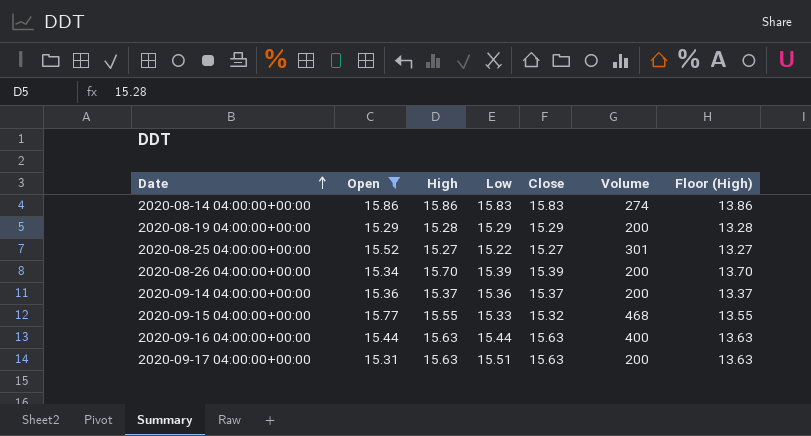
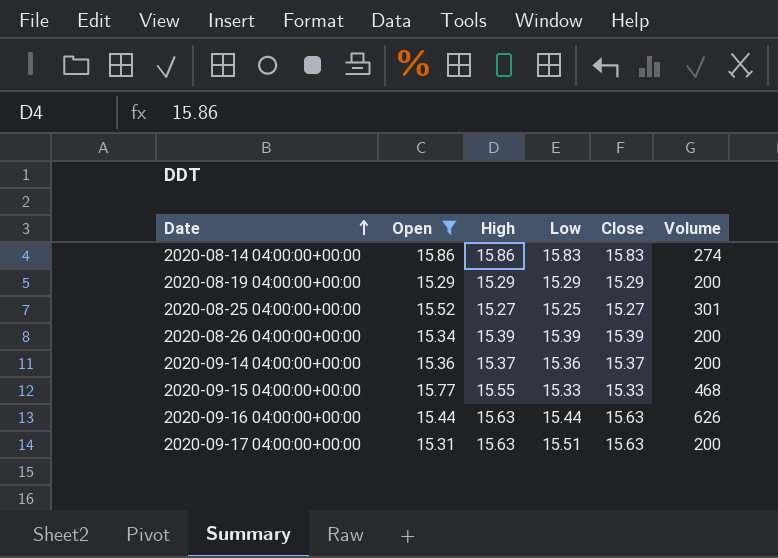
column Floor (High) | formula: [High] - 2 -> none
2020-08-19 04:00:00+00:00 | High: 15.28 -> 15.29
2020-08-25 04:00:00+00:00 | Low: 15.22 -> 15.25
2020-08-26 04:00:00+00:00 | High: 15.70 -> 15.39
2020-09-15 04:00:00+00:00 | Close: 15.32 -> 15.33
2020-09-16 04:00:00+00:00 | Volume: 400 -> 626

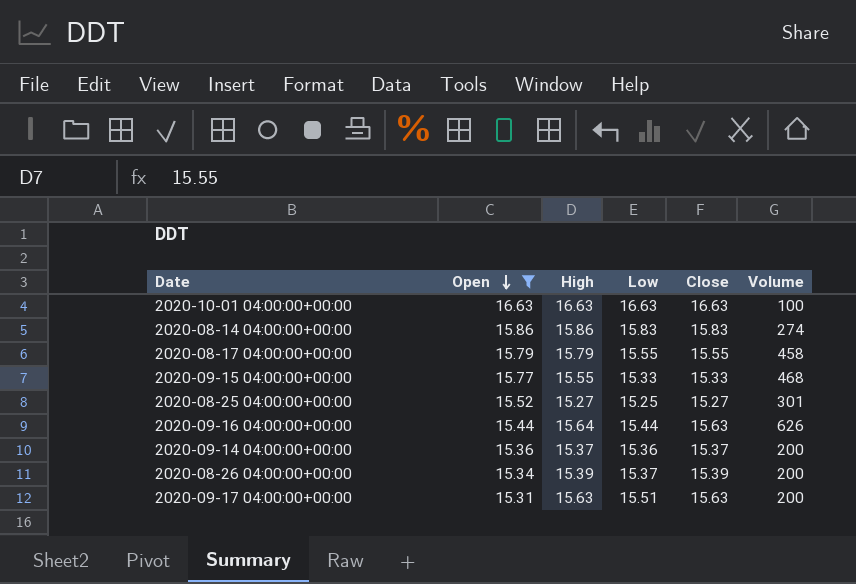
row order: Date ascending -> Open descending
row 2020-08-19 04:00:00+00:00: 15.29 | 15.29 | 15.29 | 15.29 | 200 -> none
row 2020-10-01 04:00:00+00:00: none -> 16.63 | 16.63 | 16.63 | 16.63 | 100
row 2020-08-17 04:00:00+00:00: none -> 15.79 | 15.79 | 15.55 | 15.55 | 458
2020-09-16 04:00:00+00:00 | High: 15.63 -> 15.64
2020-08-26 04:00:00+00:00 | Low: 15.39 -> 15.37

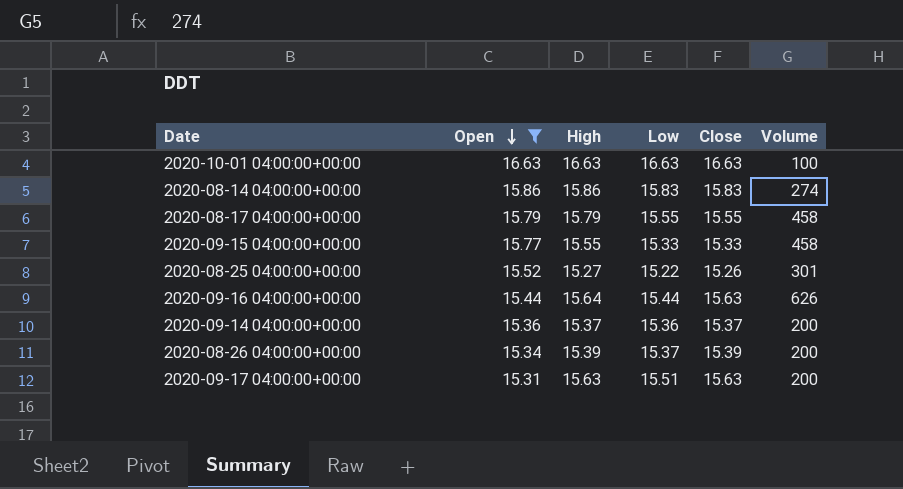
2020-09-15 04:00:00+00:00 | Volume: 468 -> 458
2020-08-25 04:00:00+00:00 | Low: 15.25 -> 15.22
2020-08-25 04:00:00+00:00 | Close: 15.27 -> 15.26

